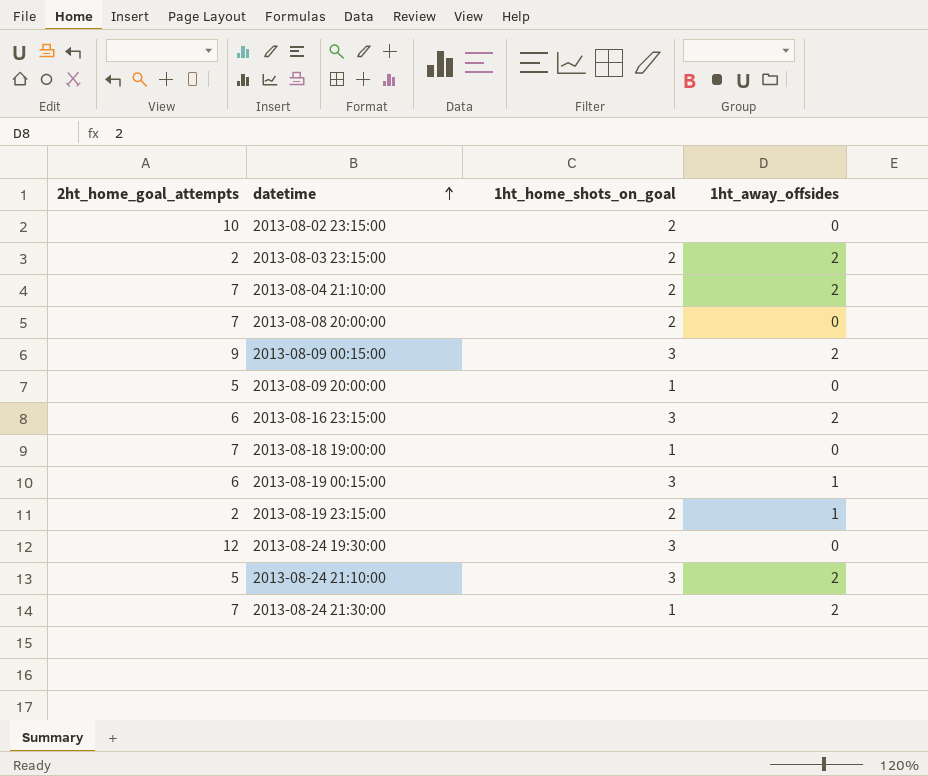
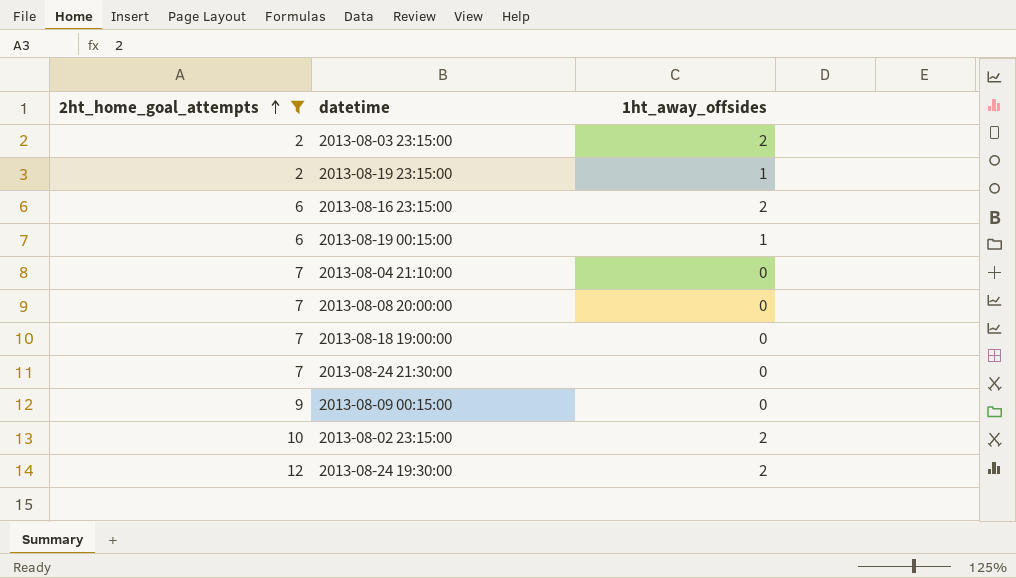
filter: none -> 2ht_home_goal_attempts != 5
row order: datetime ascending -> 2ht_home_goal_attempts ascending
column 1ht_home_shots_on_goal | position: 3 -> none
2013-08-04 21:10:00 | 1ht_away_offsides: 2 -> 0
2013-08-24 21:30:00 | 1ht_away_offsides: 2 -> 0
2013-08-09 00:15:00 | 1ht_away_offsides: 2 -> 0
2013-08-02 23:15:00 | 1ht_away_offsides: 0 -> 2
2013-08-24 19:30:00 | 1ht_away_offsides: 0 -> 2

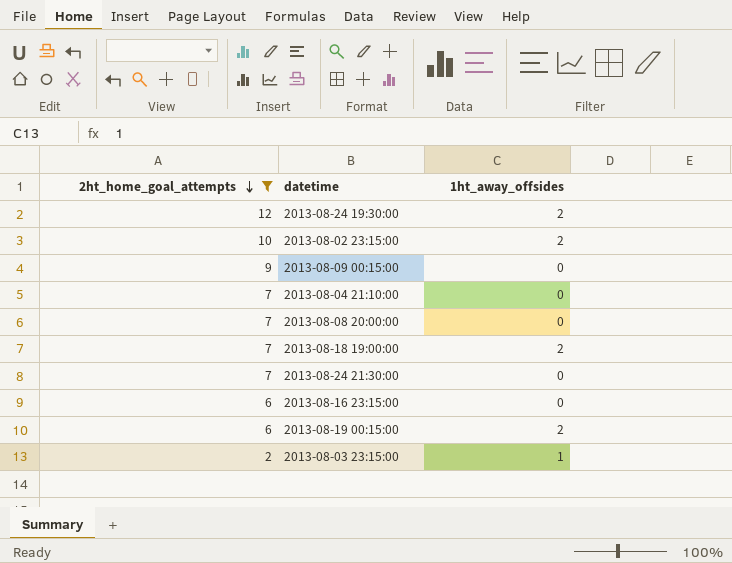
row order: 2ht_home_goal_attempts ascending -> 2ht_home_goal_attempts descending
row 2013-08-19 23:15:00: 2 | 1 -> none
2013-08-18 19:00:00 | 1ht_away_offsides: 0 -> 2
2013-08-16 23:15:00 | 1ht_away_offsides: 2 -> 0
2013-08-19 00:15:00 | 1ht_away_offsides: 1 -> 2
2013-08-03 23:15:00 | 1ht_away_offsides: 2 -> 1

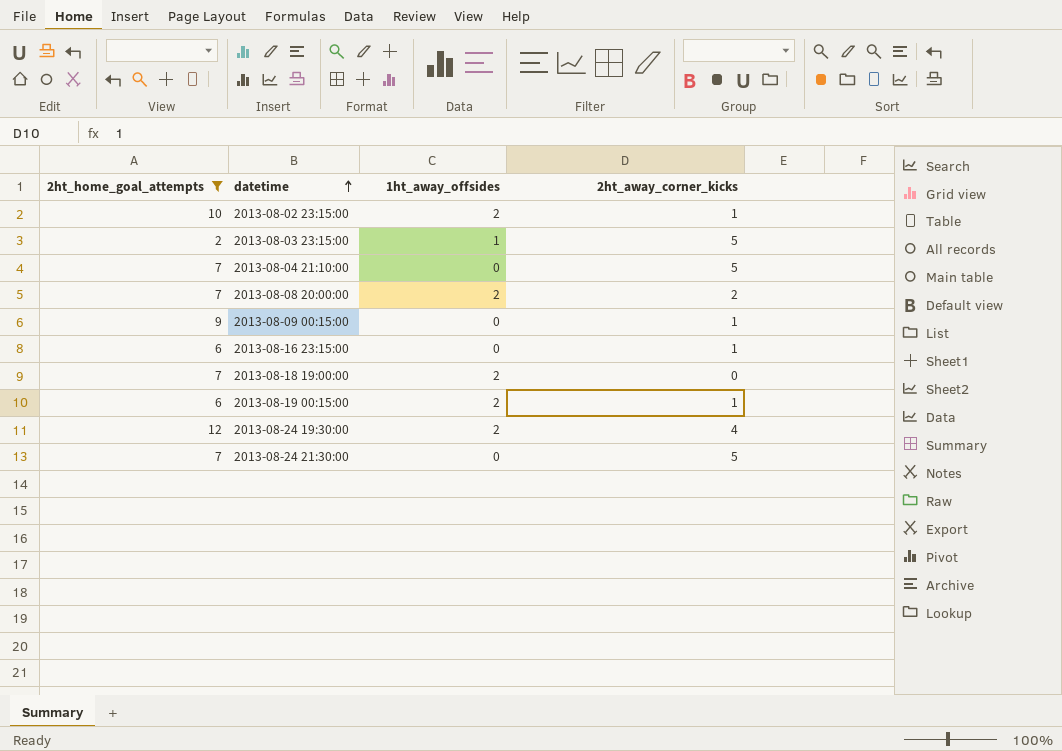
row order: 2ht_home_goal_attempts descending -> datetime ascending
column 2ht_away_corner_kicks | position: none -> 4
2013-08-08 20:00:00 | 1ht_away_offsides: 0 -> 2

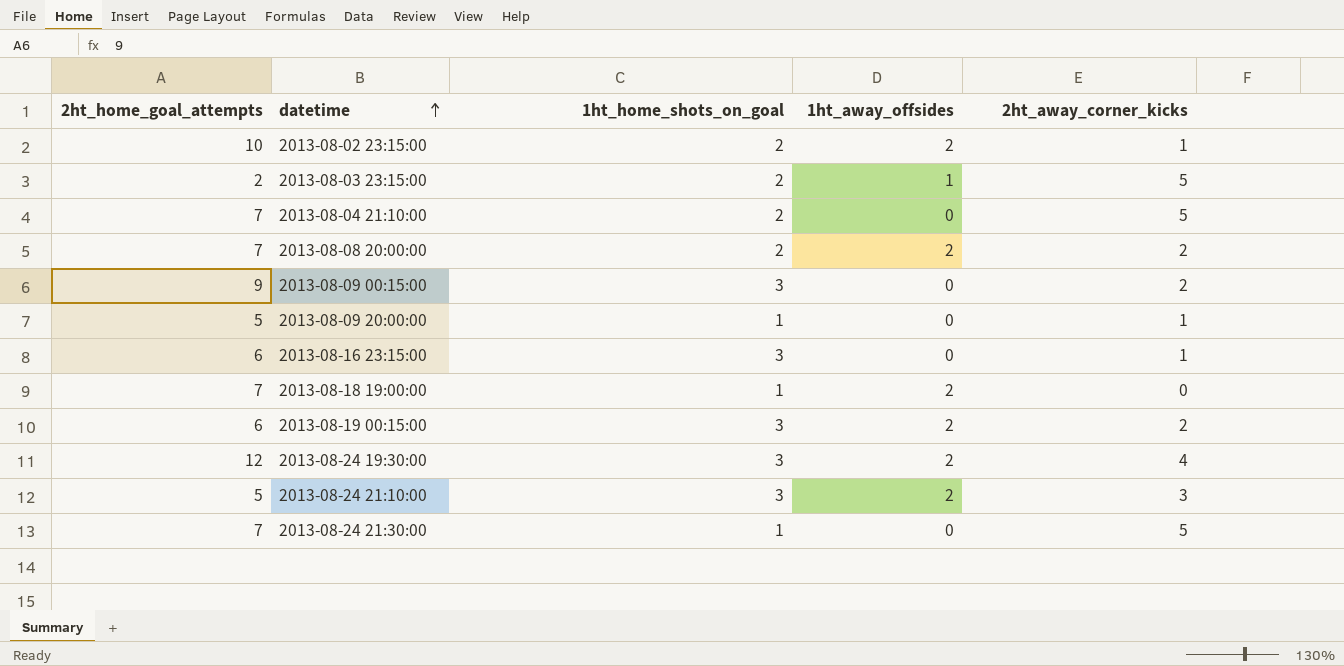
filter: 2ht_home_goal_attempts != 5 -> none
column 1ht_home_shots_on_goal | position: none -> 3
2013-08-09 00:15:00 | 2ht_away_corner_kicks: 1 -> 2
2013-08-19 00:15:00 | 2ht_away_corner_kicks: 1 -> 2

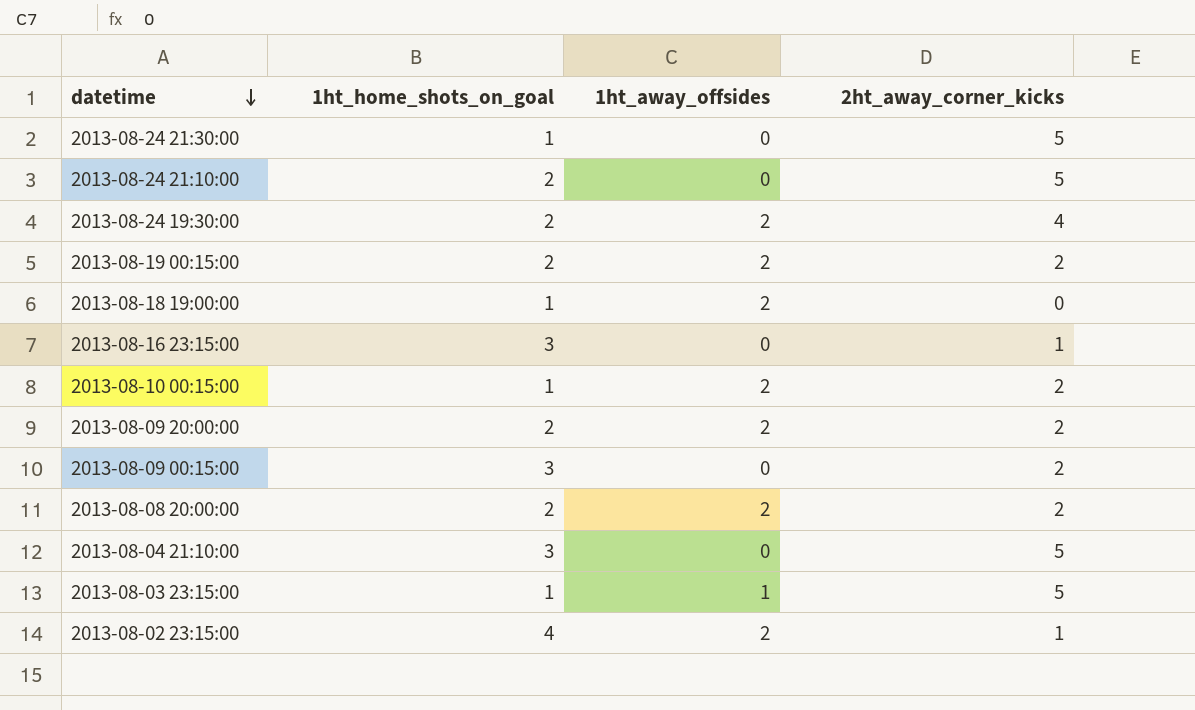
row order: datetime ascending -> datetime descending
column 2ht_home_goal_attempts | position: 1 -> none
2013-08-24 21:10:00 | 1ht_home_shots_on_goal: 3 -> 2
2013-08-24 21:10:00 | 1ht_away_offsides: 2 -> 0
2013-08-24 21:10:00 | 2ht_away_corner_kicks: 3 -> 5
2013-08-24 19:30:00 | 1ht_home_shots_on_goal: 3 -> 2
2013-08-19 00:15:00 | 1ht_home_shots_on_goal: 3 -> 2
row 2013-08-10 00:15:00: none -> 1 | 2 | 2
2013-08-09 20:00:00 | 1ht_home_shots_on_goal: 1 -> 2
2013-08-09 20:00:00 | 1ht_away_offsides: 0 -> 2
2013-08-09 20:00:00 | 2ht_away_corner_kicks: 1 -> 2
2013-08-04 21:10:00 | 1ht_home_shots_on_goal: 2 -> 3
2013-08-03 23:15:00 | 1ht_home_shots_on_goal: 2 -> 1
2013-08-02 23:15:00 | 1ht_home_shots_on_goal: 2 -> 4

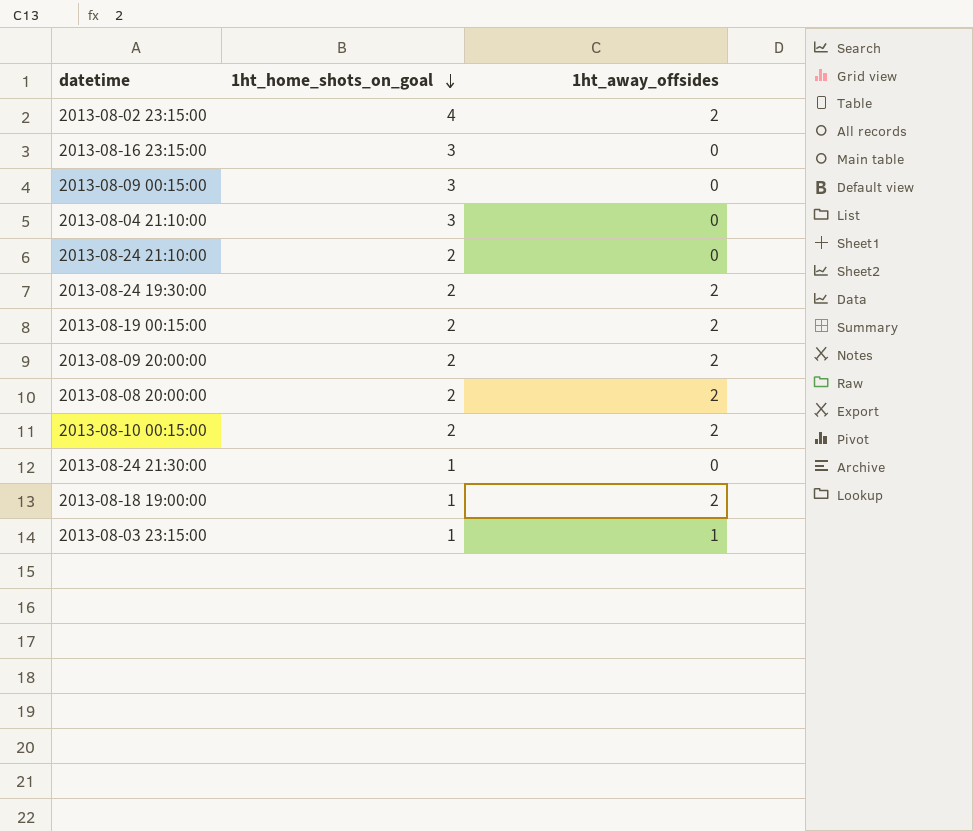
row order: datetime descending -> 1ht_home_shots_on_goal descending
column 2ht_away_corner_kicks | position: 4 -> none
2013-08-10 00:15:00 | 1ht_home_shots_on_goal: 1 -> 2

